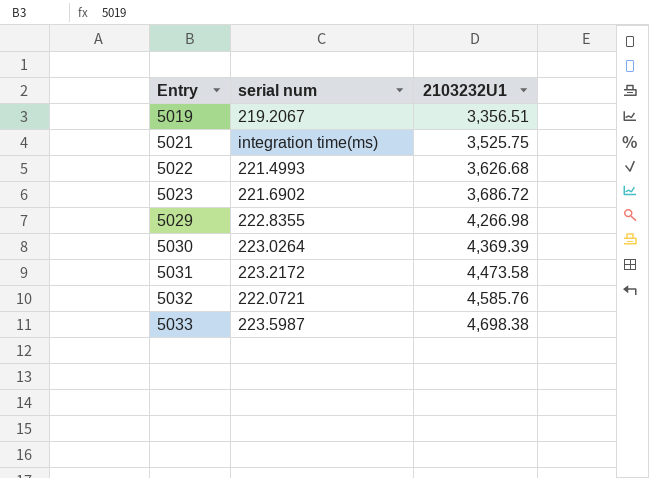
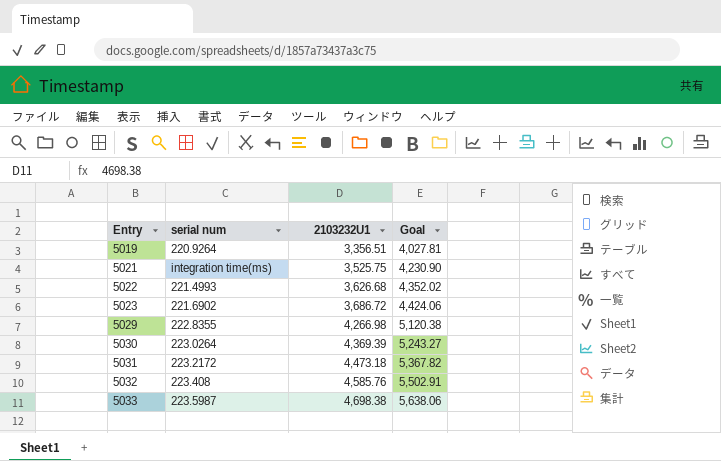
column Goal | formula: none -> [2103232U1] * 1.2
5019 | serial num: 219.2067 -> 220.9264
5031 | 2103232U1: 4,473.58 -> 4,473.18
5032 | serial num: 222.0721 -> 223.408

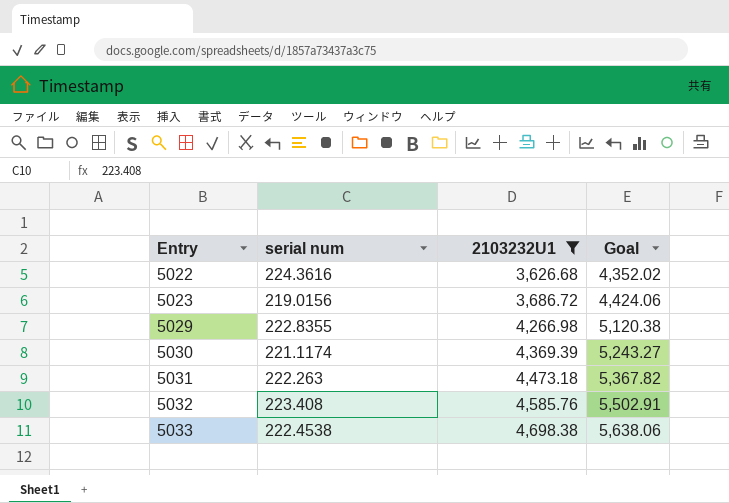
filter: none -> 2103232U1 >= 3,626.68
5022 | serial num: 221.4993 -> 224.3616
5023 | serial num: 221.6902 -> 219.0156
5030 | serial num: 223.0264 -> 221.1174
5031 | serial num: 223.2172 -> 222.263
5033 | serial num: 223.5987 -> 222.4538

